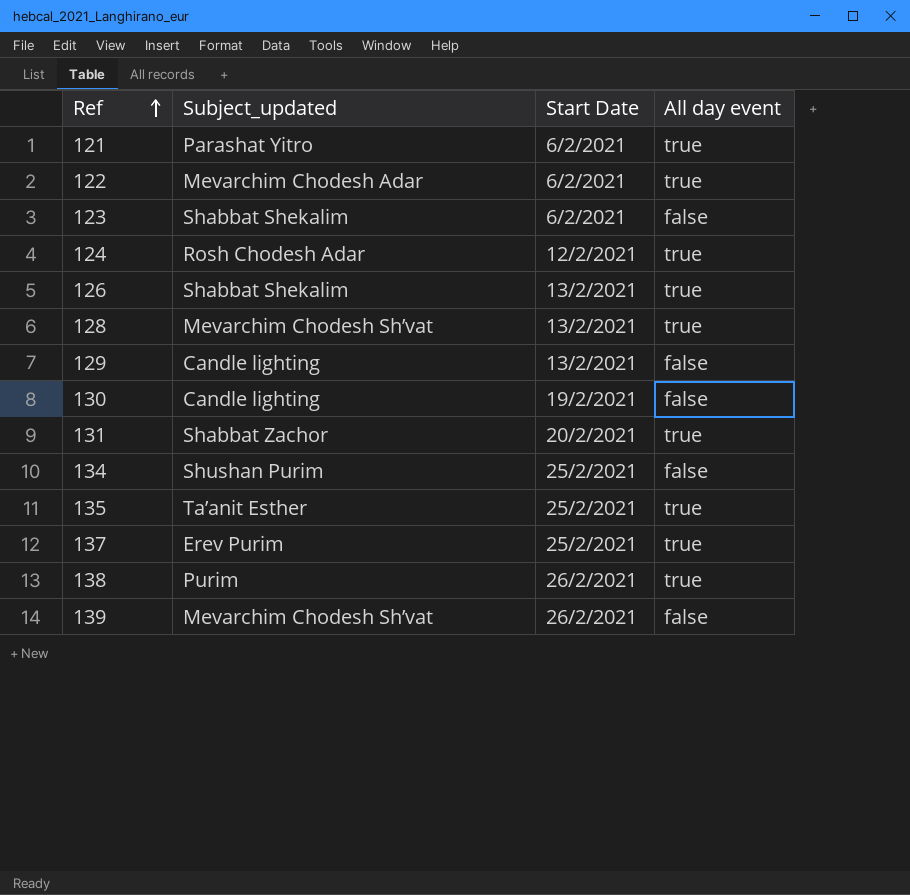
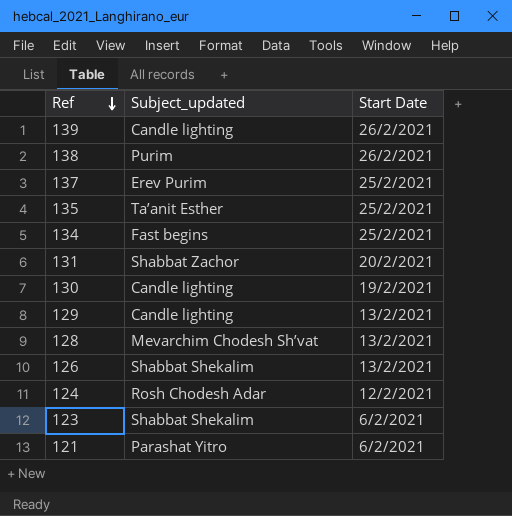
row order: Ref ascending -> Ref descending
column All day event | position: 4 -> none
row 122: Mevarchim Chodesh Adar | 6/2/2021 | true -> none
139 | Subject_updated: Mevarchim Chodesh Sh’vat -> Candle lighting
134 | Subject_updated: Shushan Purim -> Fast begins

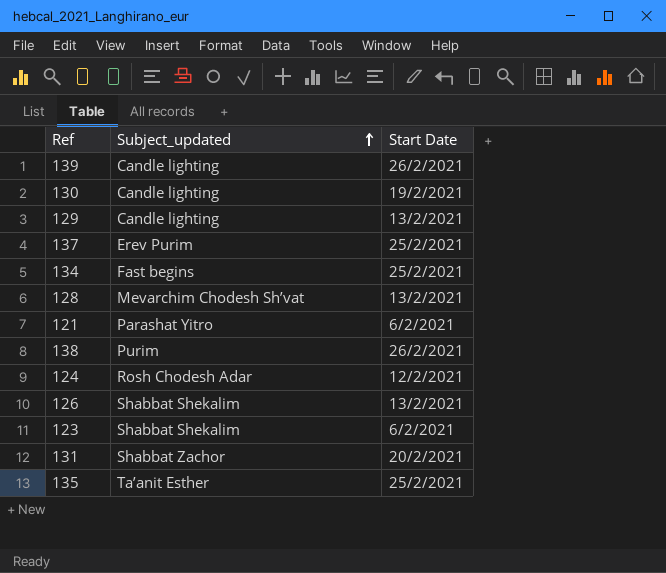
row order: Ref descending -> Subject_updated ascending

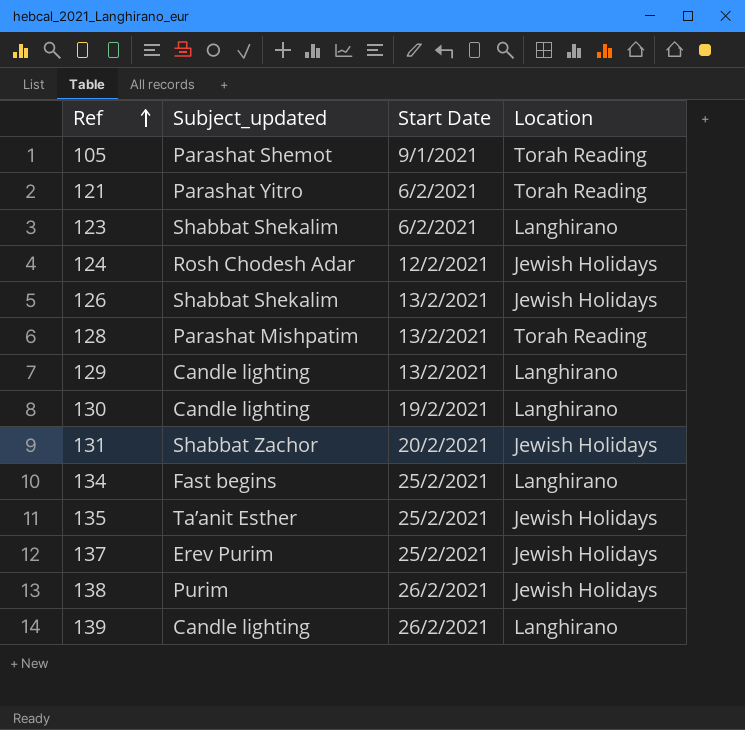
row order: Subject_updated ascending -> Ref ascending
column Location | position: none -> 4
row 105: none -> Parashat Shemot | 9/1/2021 | Torah Reading
128 | Subject_updated: Mevarchim Chodesh Sh’vat -> Parashat Mishpatim

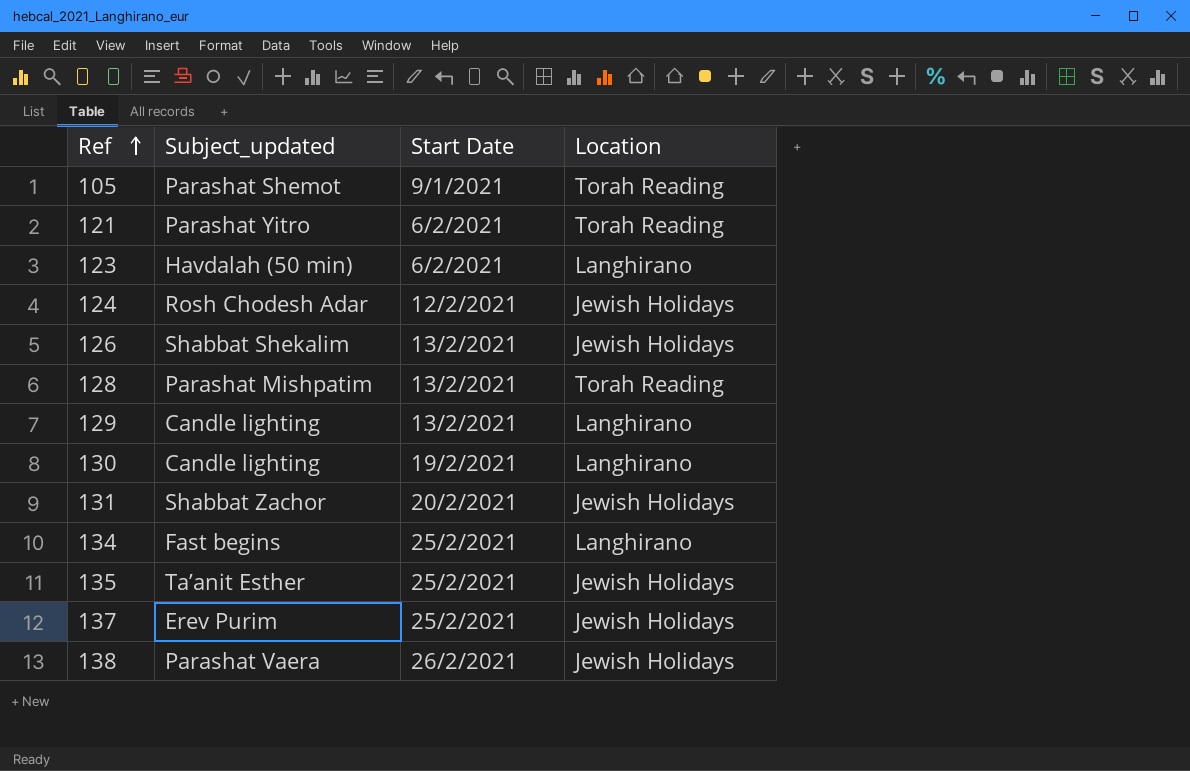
row 139: Candle lighting | 26/2/2021 | Langhirano -> none
123 | Subject_updated: Shabbat Shekalim -> Havdalah (50 min)
138 | Subject_updated: Purim -> Parashat Vaera

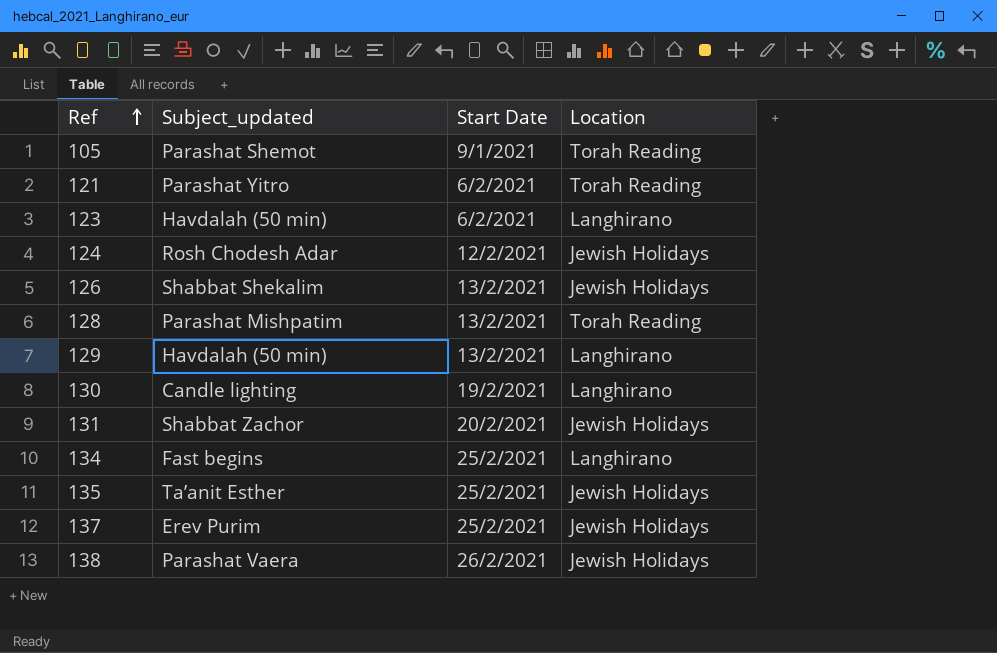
129 | Subject_updated: Candle lighting -> Havdalah (50 min)

